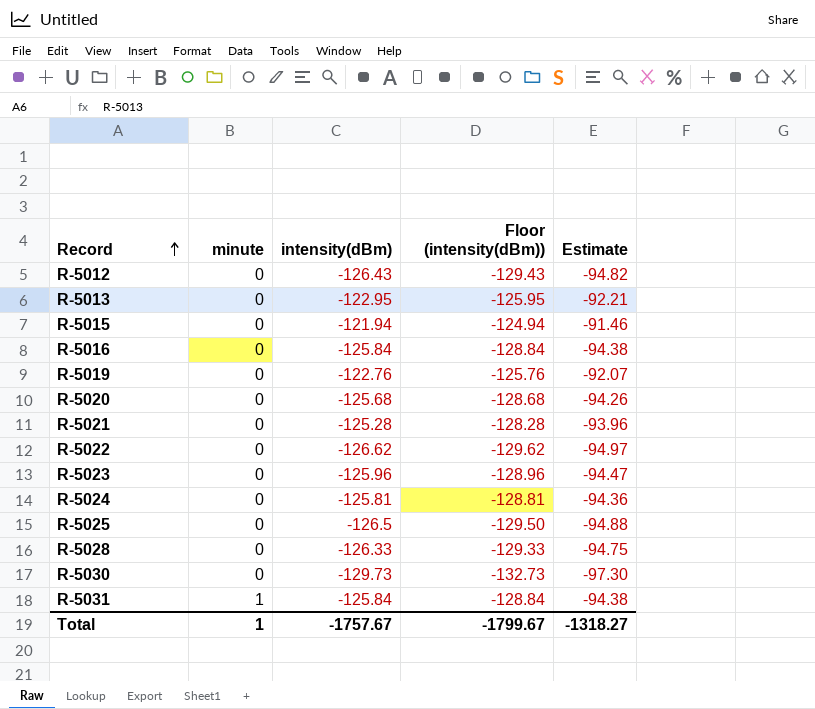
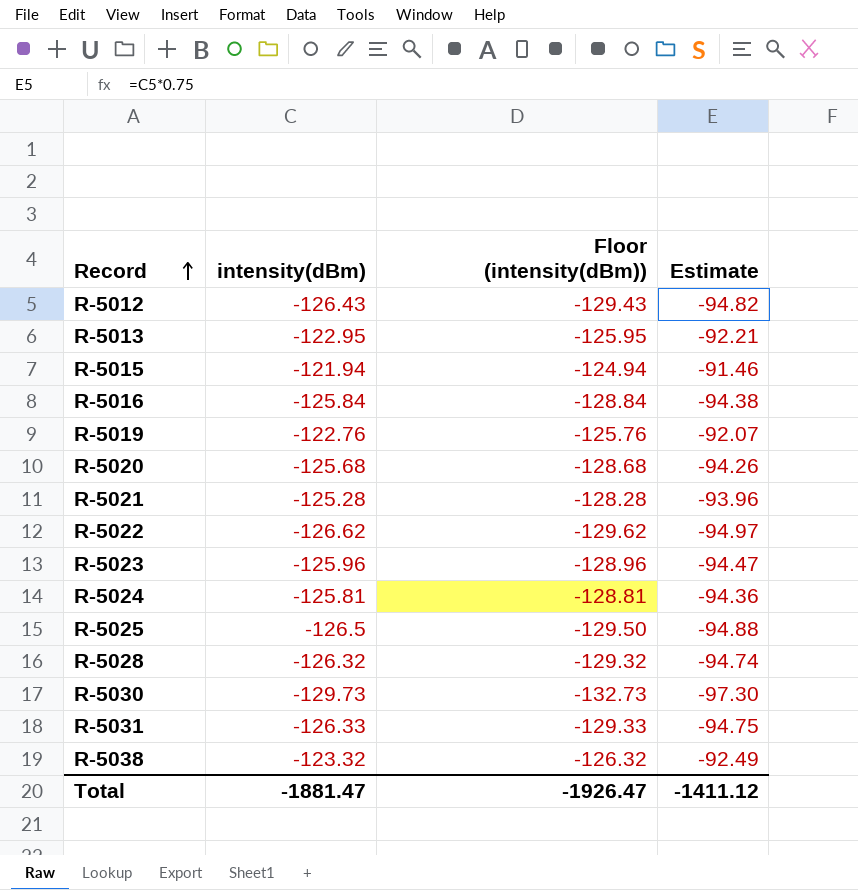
column minute | position: 2 -> none
R-5028 | intensity(dBm): -126.33 -> -126.32
R-5028 | Floor (intensity(dBm)): -129.33 -> -129.32
R-5028 | Estimate: -94.75 -> -94.74
R-5031 | intensity(dBm): -125.84 -> -126.33
R-5031 | Floor (intensity(dBm)): -128.84 -> -129.33
R-5031 | Estimate: -94.38 -> -94.75
row R-5038: none -> -123.32 | -126.32 | -92.49
Total | intensity(dBm): -1757.67 -> -1881.47
Total | Floor (intensity(dBm)): -1799.67 -> -1926.47
Total | Estimate: -1318.27 -> -1411.12

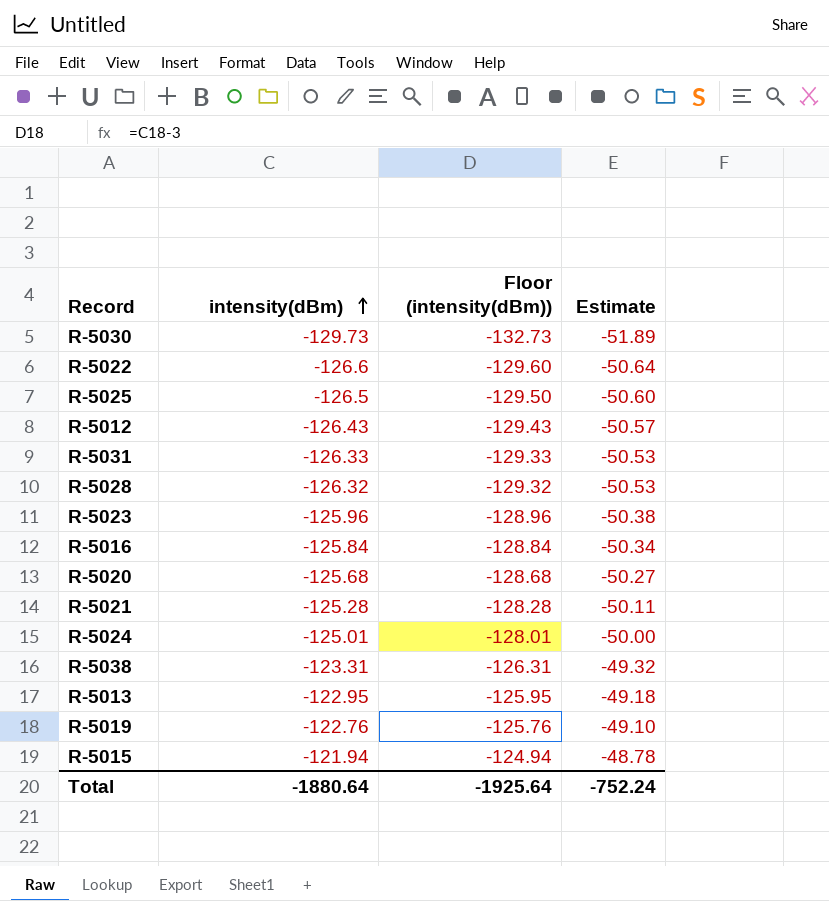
row order: Record ascending -> intensity(dBm) ascending
column Estimate | formula: [intensity(dBm)] * 0.75 -> [intensity(dBm)] * 0.4
R-5022 | intensity(dBm): -126.62 -> -126.6
R-5022 | Floor (intensity(dBm)): -129.62 -> -129.60
R-5024 | intensity(dBm): -125.81 -> -125.01
R-5024 | Floor (intensity(dBm)): -128.81 -> -128.01
R-5038 | intensity(dBm): -123.32 -> -123.31
R-5038 | Floor (intensity(dBm)): -126.32 -> -126.31
Total | intensity(dBm): -1881.47 -> -1880.64
Total | Floor (intensity(dBm)): -1926.47 -> -1925.64
Total | Estimate: -1411.12 -> -752.24

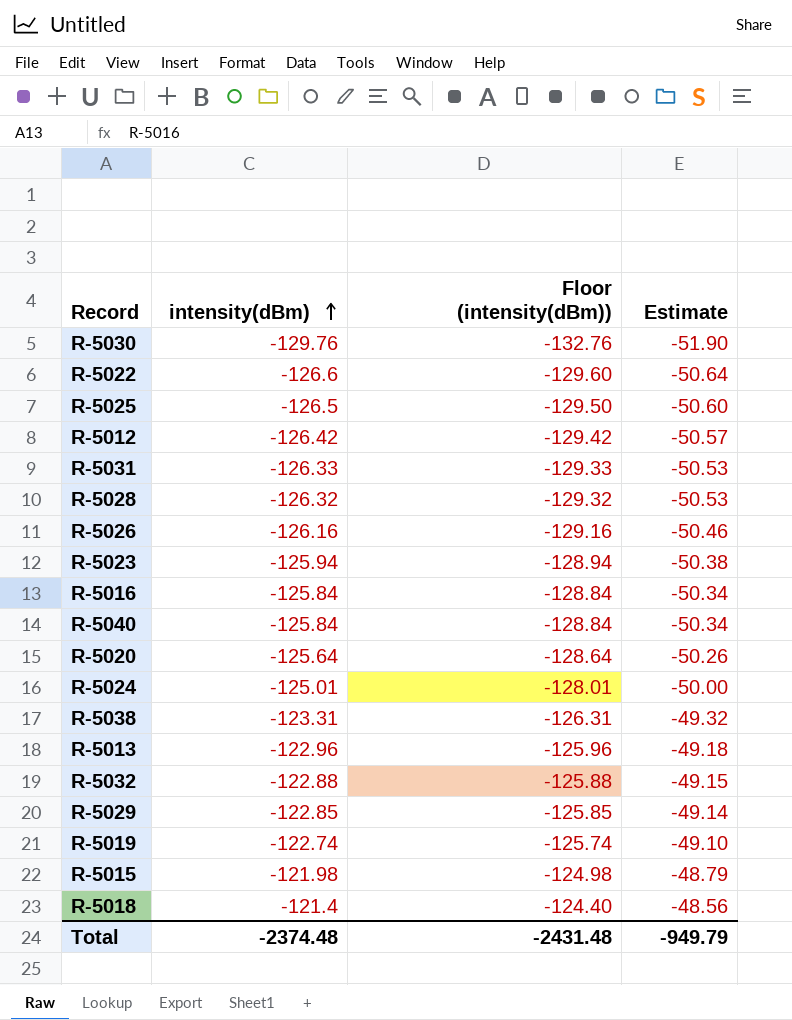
row R-5021: -125.28 | -128.28 | -50.11 -> none
R-5030 | intensity(dBm): -129.73 -> -129.76
R-5030 | Floor (intensity(dBm)): -132.73 -> -132.76
R-5030 | Estimate: -51.89 -> -51.90
R-5012 | intensity(dBm): -126.43 -> -126.42
R-5012 | Floor (intensity(dBm)): -129.43 -> -129.42
row R-5026: none -> -126.16 | -129.16 | -50.46
R-5023 | intensity(dBm): -125.96 -> -125.94
R-5023 | Floor (intensity(dBm)): -128.96 -> -128.94
row R-5040: none -> -125.84 | -128.84 | -50.34
R-5020 | intensity(dBm): -125.68 -> -125.64
R-5020 | Floor (intensity(dBm)): -128.68 -> -128.64
R-5020 | Estimate: -50.27 -> -50.26
R-5013 | intensity(dBm): -122.95 -> -122.96
R-5013 | Floor (intensity(dBm)): -125.95 -> -125.96
row R-5032: none -> -122.88 | -125.88 | -49.15
row R-5029: none -> -122.85 | -125.85 | -49.14
R-5019 | intensity(dBm): -122.76 -> -122.74
R-5019 | Floor (intensity(dBm)): -125.76 -> -125.74
R-5015 | intensity(dBm): -121.94 -> -121.98
R-5015 | Floor (intensity(dBm)): -124.94 -> -124.98
R-5015 | Estimate: -48.78 -> -48.79
row R-5018: none -> -121.4 | -124.40 | -48.56
Total | intensity(dBm): -1880.64 -> -2374.48
Total | Floor (intensity(dBm)): -1925.64 -> -2431.48
Total | Estimate: -752.24 -> -949.79

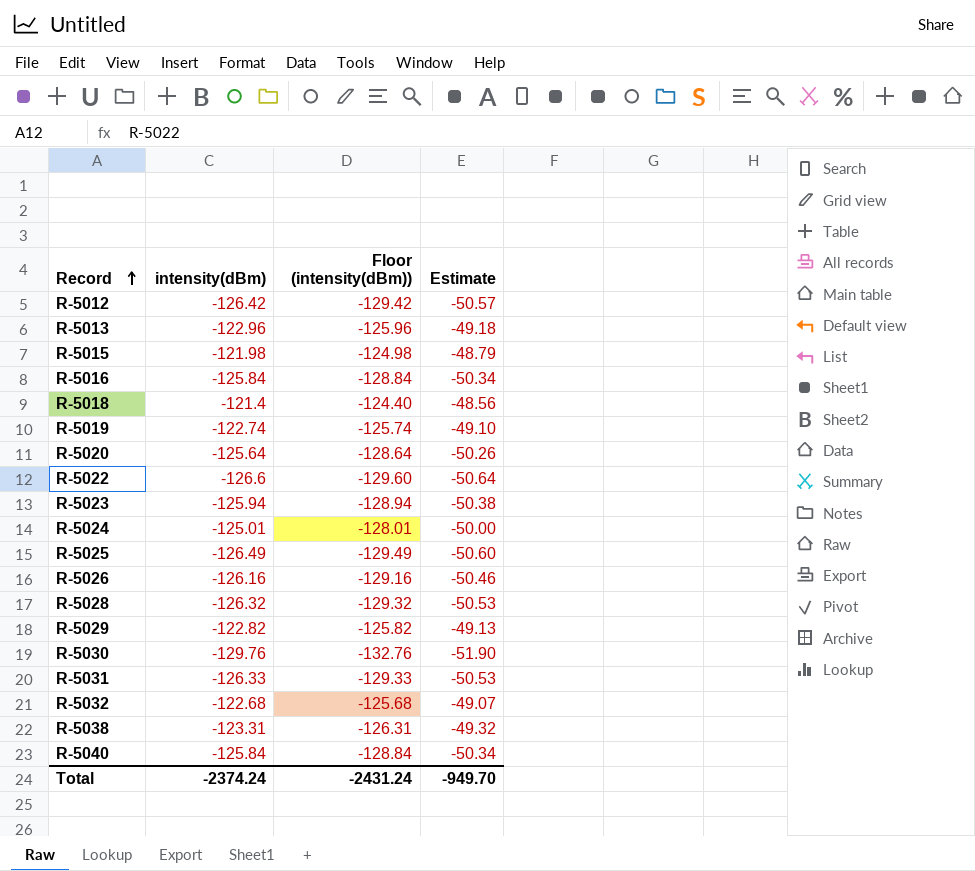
row order: intensity(dBm) ascending -> Record ascending
R-5025 | intensity(dBm): -126.5 -> -126.49
R-5025 | Floor (intensity(dBm)): -129.50 -> -129.49
R-5029 | intensity(dBm): -122.85 -> -122.82
R-5029 | Floor (intensity(dBm)): -125.85 -> -125.82
R-5029 | Estimate: -49.14 -> -49.13
R-5032 | intensity(dBm): -122.88 -> -122.68
R-5032 | Floor (intensity(dBm)): -125.88 -> -125.68
R-5032 | Estimate: -49.15 -> -49.07
Total | intensity(dBm): -2374.48 -> -2374.24
Total | Floor (intensity(dBm)): -2431.48 -> -2431.24
Total | Estimate: -949.79 -> -949.70

